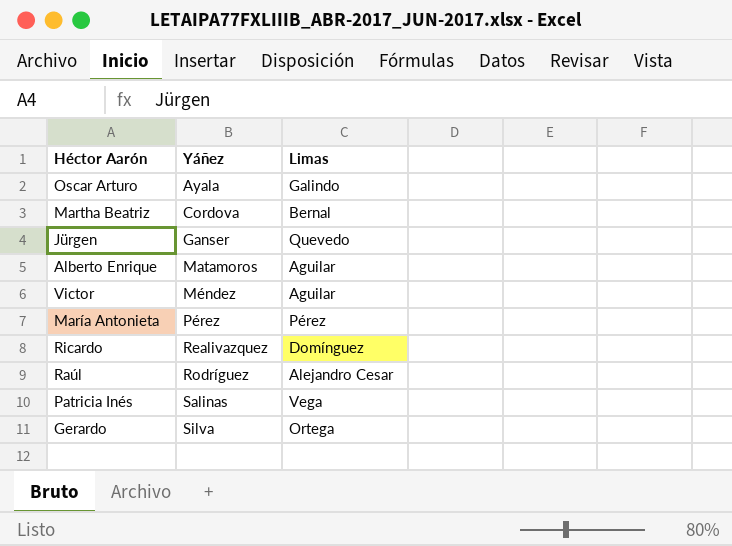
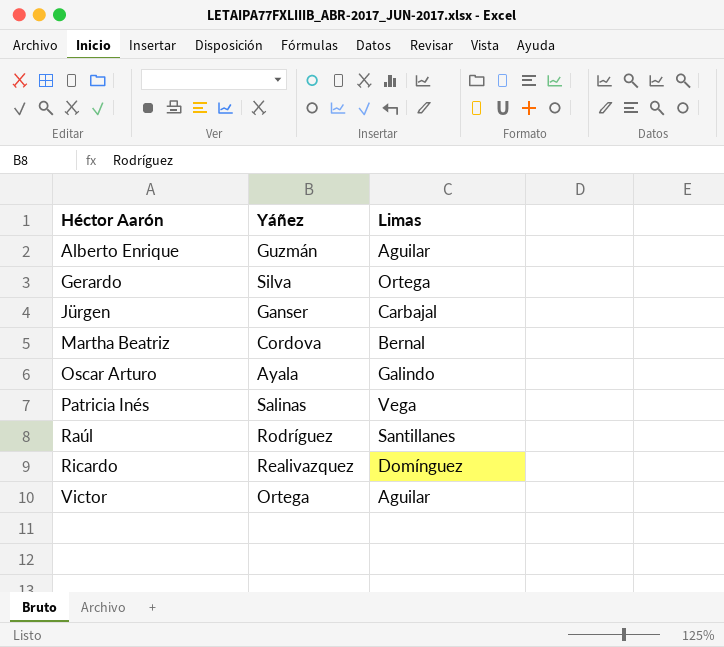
row order: Yáñez ascending -> Héctor Aarón ascending
row María Antonieta: Pérez | Pérez -> none
Alberto Enrique | Yáñez: Matamoros -> Guzmán
Jürgen | Limas: Quevedo -> Carbajal
Raúl | Limas: Alejandro Cesar -> Santillanes
Victor | Yáñez: Méndez -> Ortega

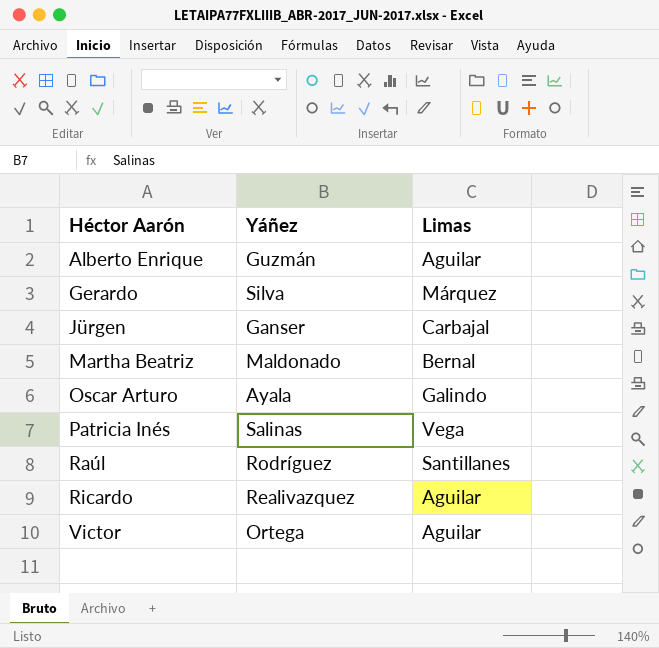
Gerardo | Limas: Ortega -> Márquez
Martha Beatriz | Yáñez: Cordova -> Maldonado
Ricardo | Limas: Domínguez -> Aguilar

